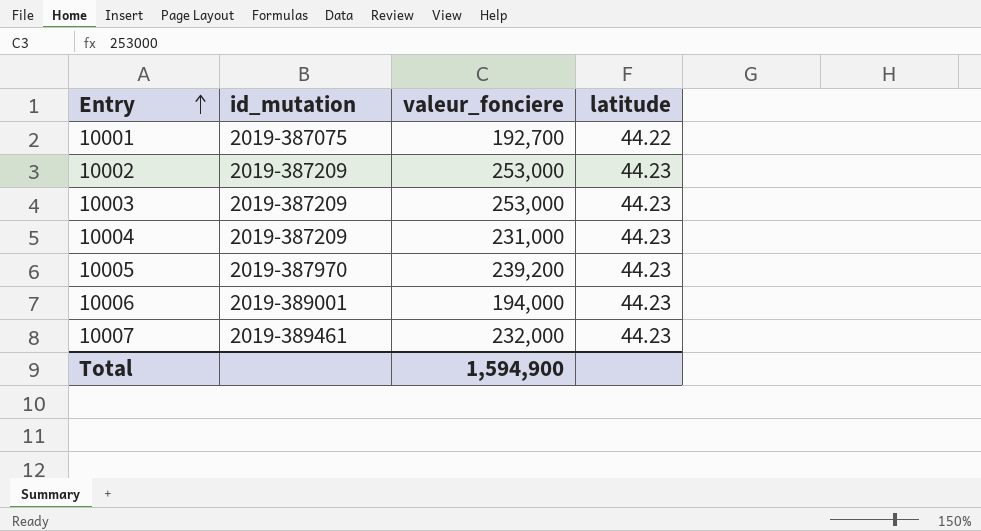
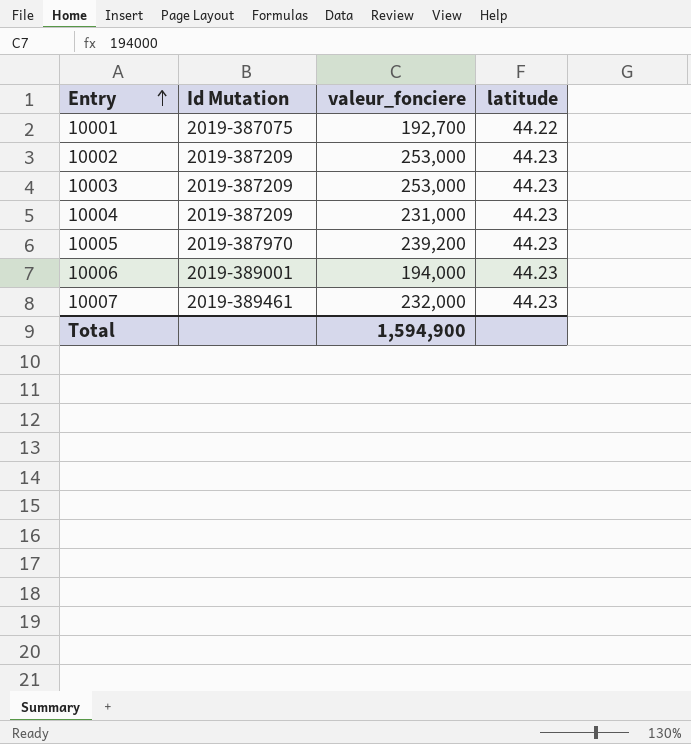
column name: id_mutation -> Id Mutation

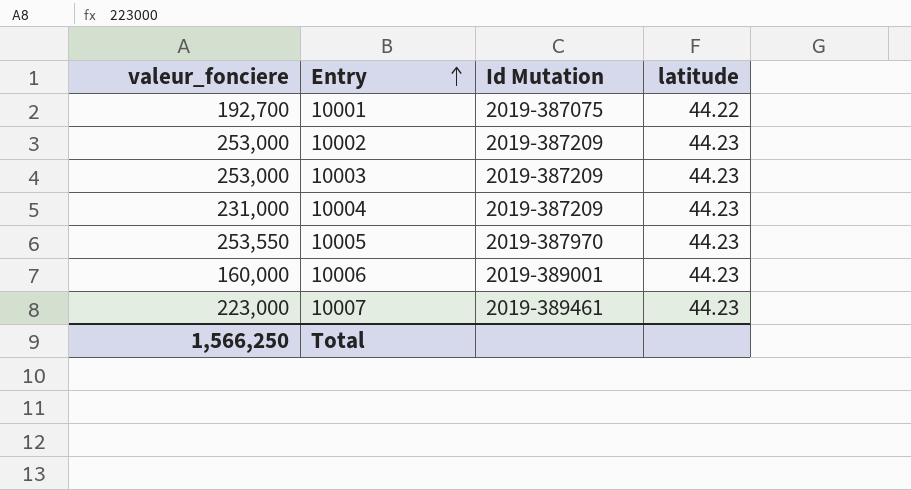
column valeur_fonciere | position: 3 -> 1
10005 | valeur_fonciere: 239,200 -> 253,550
10006 | valeur_fonciere: 194,000 -> 160,000
10007 | valeur_fonciere: 232,000 -> 223,000
Total | valeur_fonciere: 1,594,900 -> 1,566,250

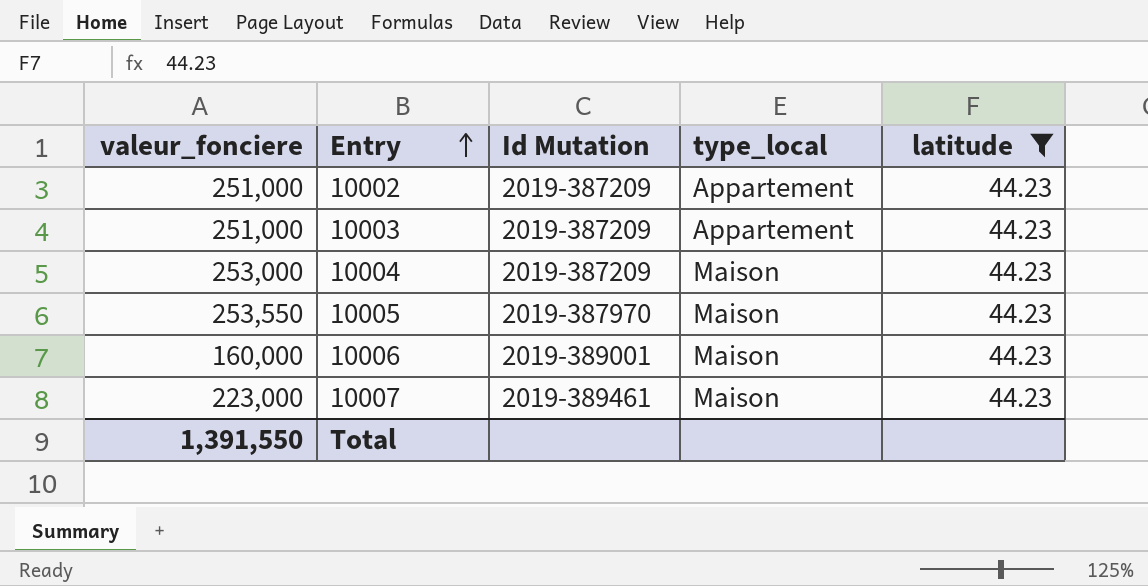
filter: none -> latitude = 44.23
column type_local | position: none -> 4
10002 | valeur_fonciere: 253,000 -> 251,000
10003 | valeur_fonciere: 253,000 -> 251,000
10004 | valeur_fonciere: 231,000 -> 253,000
Total | valeur_fonciere: 1,566,250 -> 1,391,550

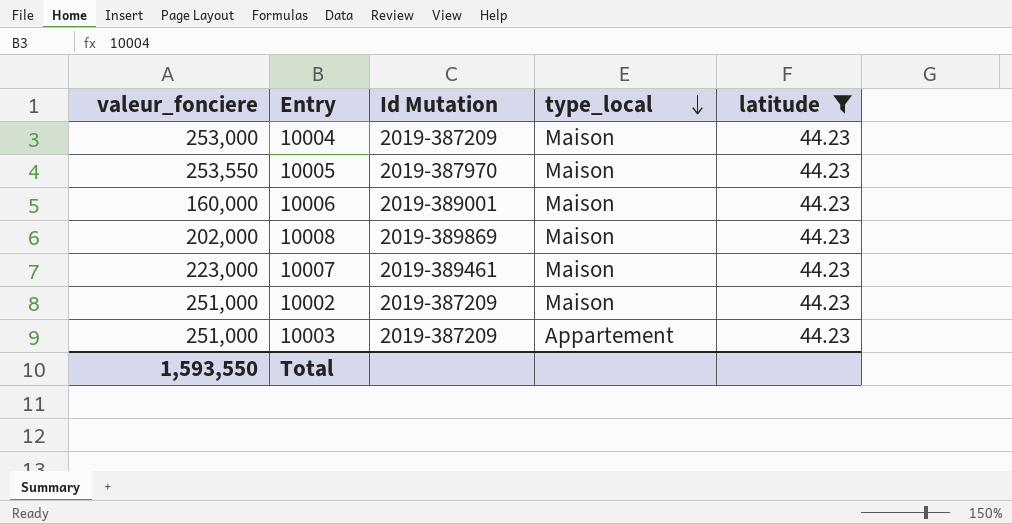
row order: Entry ascending -> type_local descending
row 10008: none -> 202,000 | 2019-389869 | Maison | 44.23
10002 | type_local: Appartement -> Maison
Total | valeur_fonciere: 1,391,550 -> 1,593,550

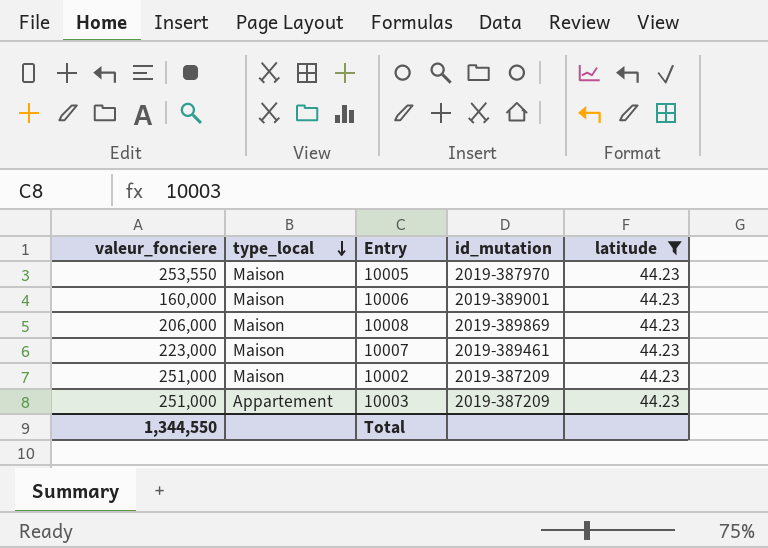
column type_local | position: 4 -> 2
column name: Id Mutation -> id_mutation
row 10004: 253,000 | 2019-387209 | Maison | 44.23 -> none
10008 | valeur_fonciere: 202,000 -> 206,000
Total | valeur_fonciere: 1,593,550 -> 1,344,550

